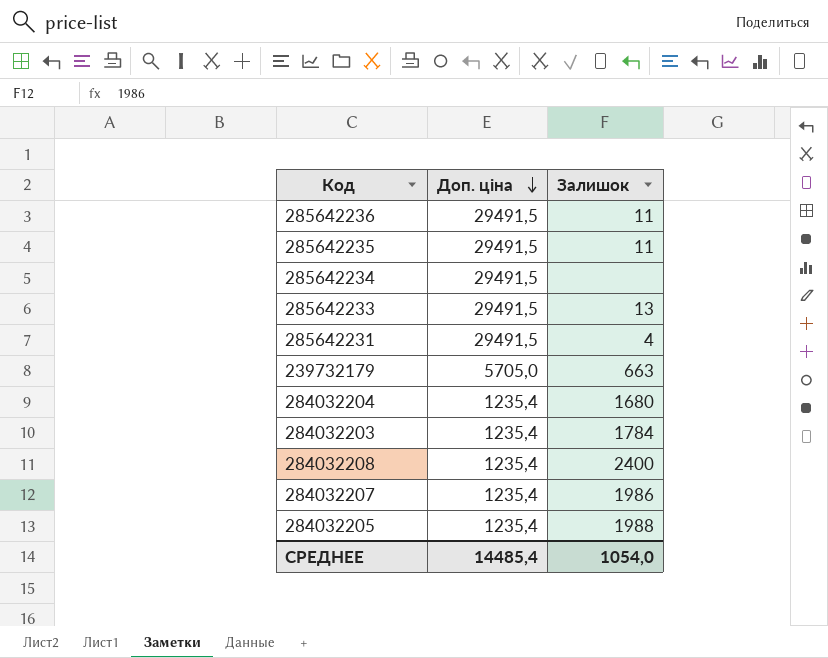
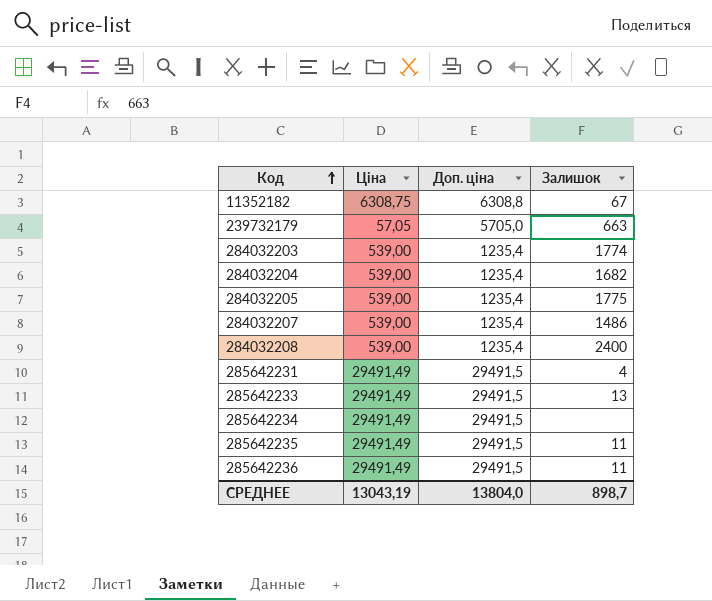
row order: Доп. ціна descending -> Код ascending
column Ціна | position: none -> 2
row 11352182: none -> 6308,75 | 6308,8 | 67
284032203 | Залишок: 1784 -> 1774
284032204 | Залишок: 1680 -> 1682
284032205 | Залишок: 1988 -> 1775
284032207 | Залишок: 1986 -> 1486
СРЕДНЕЕ | Доп. ціна: 14485,4 -> 13804,0
СРЕДНЕЕ | Залишок: 1054,0 -> 898,7

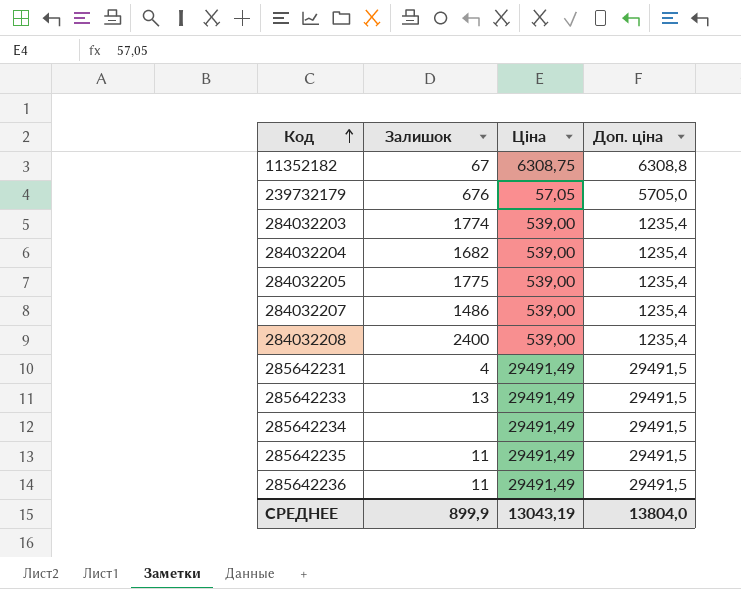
column Залишок | position: 4 -> 2
239732179 | Залишок: 663 -> 676
СРЕДНЕЕ | Залишок: 898,7 -> 899,9

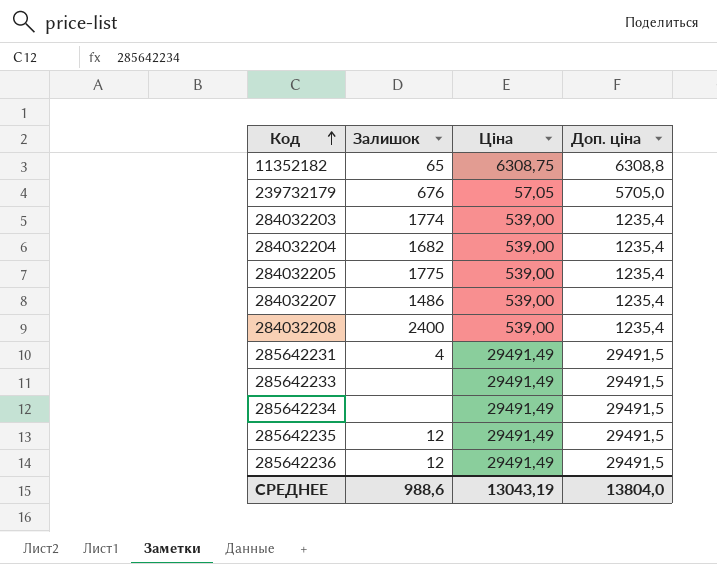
11352182 | Залишок: 67 -> 65
285642233 | Залишок: 13 -> none
285642235 | Залишок: 11 -> 12
285642236 | Залишок: 11 -> 12
СРЕДНЕЕ | Залишок: 899,9 -> 988,6

